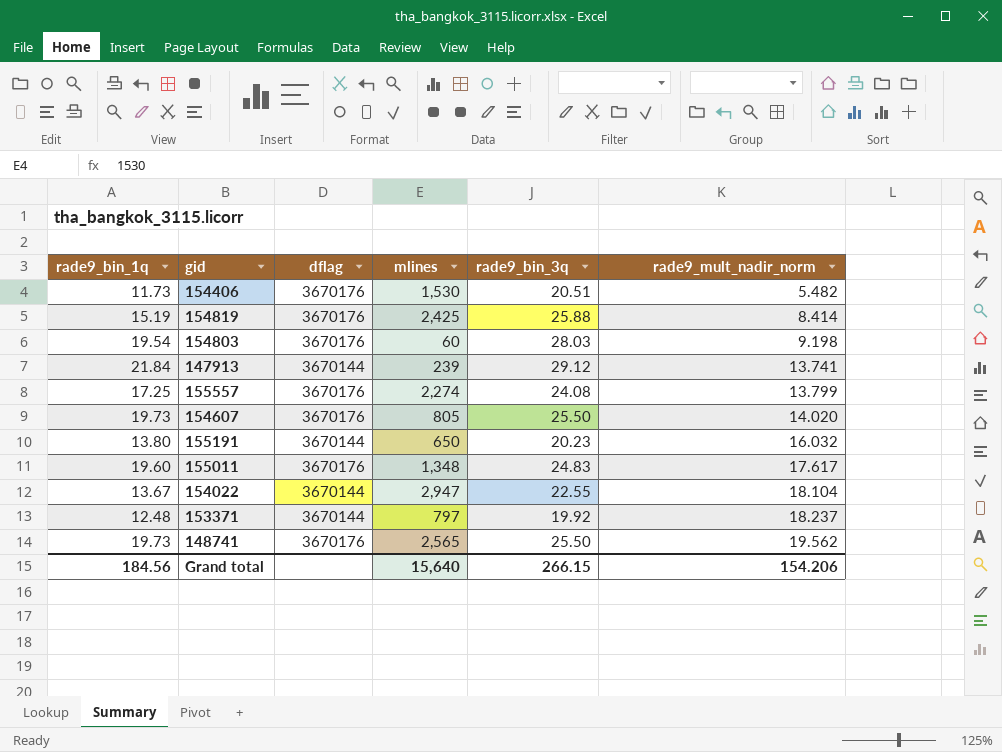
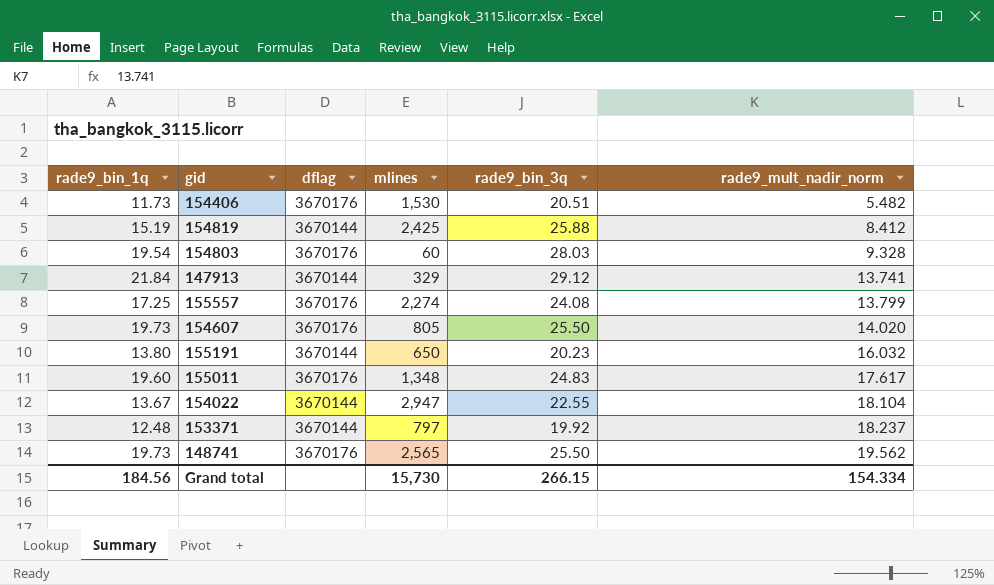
154819 | dflag: 3670176 -> 3670144
154819 | rade9_mult_nadir_norm: 8.414 -> 8.412
154803 | rade9_mult_nadir_norm: 9.198 -> 9.328
147913 | mlines: 239 -> 329
Grand total | mlines: 15,640 -> 15,730
Grand total | rade9_mult_nadir_norm: 154.206 -> 154.334

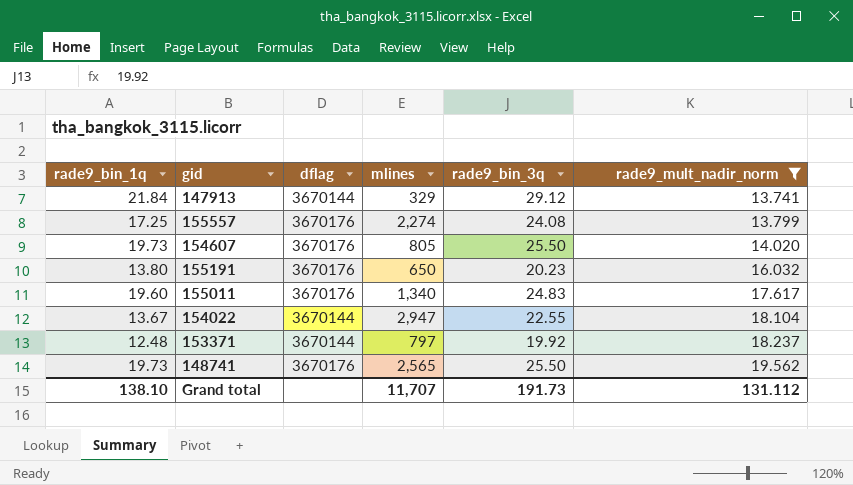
filter: none -> rade9_mult_nadir_norm >= 13.741
155191 | dflag: 3670144 -> 3670176
155011 | mlines: 1,348 -> 1,340
Grand total | rade9_bin_1q: 184.56 -> 138.10
Grand total | mlines: 15,730 -> 11,707
Grand total | rade9_bin_3q: 266.15 -> 191.73
Grand total | rade9_mult_nadir_norm: 154.334 -> 131.112

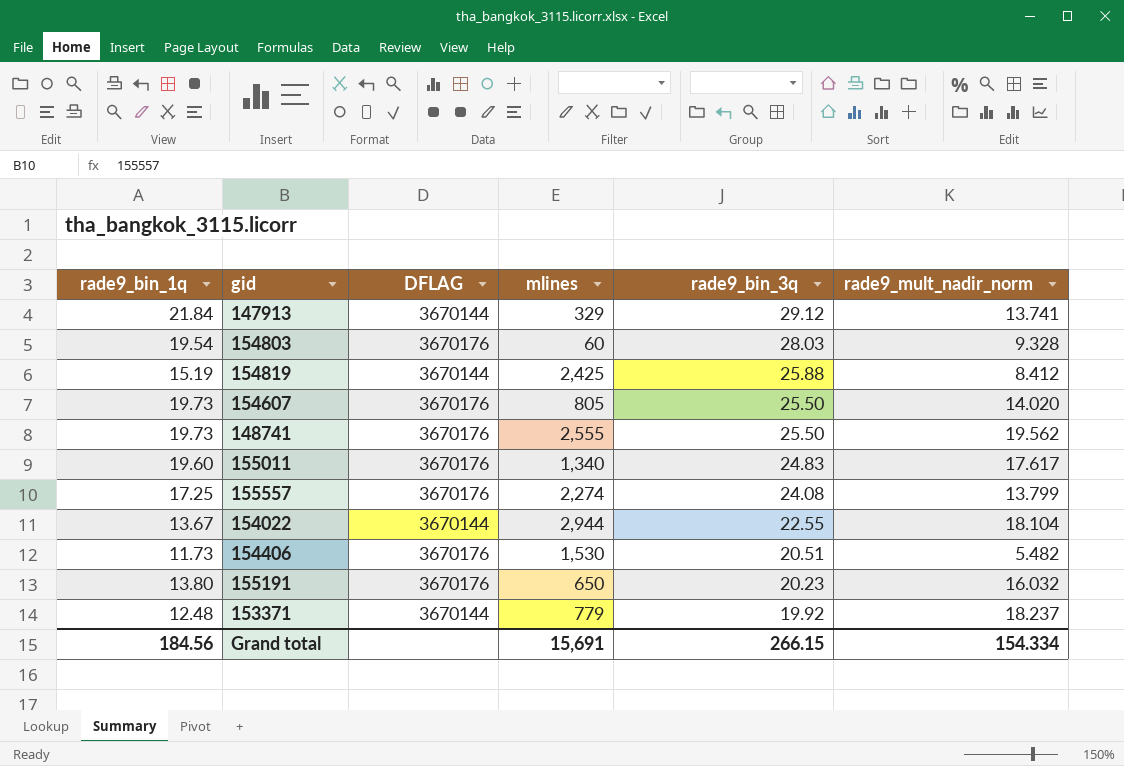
filter: rade9_mult_nadir_norm >= 13.741 -> none
row order: rade9_mult_nadir_norm ascending -> rade9_bin_3q descending
column name: dflag -> DFLAG
148741 | mlines: 2,565 -> 2,555
154022 | mlines: 2,947 -> 2,944
153371 | mlines: 797 -> 779
Grand total | rade9_bin_1q: 138.10 -> 184.56
Grand total | mlines: 11,707 -> 15,691
Grand total | rade9_bin_3q: 191.73 -> 266.15
Grand total | rade9_mult_nadir_norm: 131.112 -> 154.334

